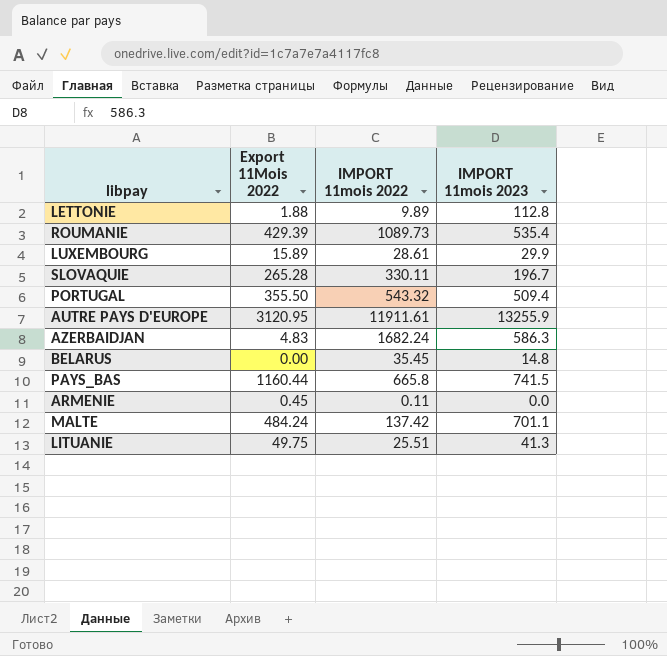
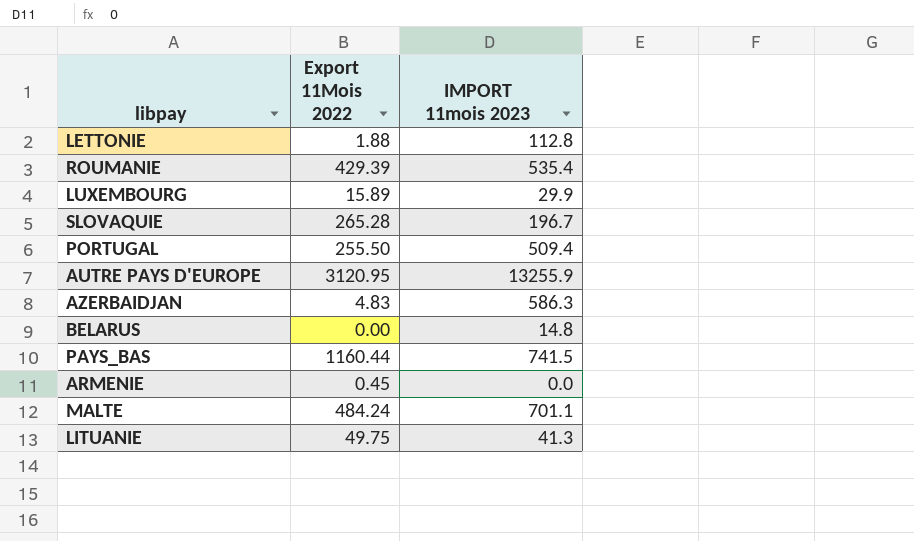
column IMPORT 11mois 2022 | position: 3 -> none
PORTUGAL | Export 11Mois 2022: 355.50 -> 255.50

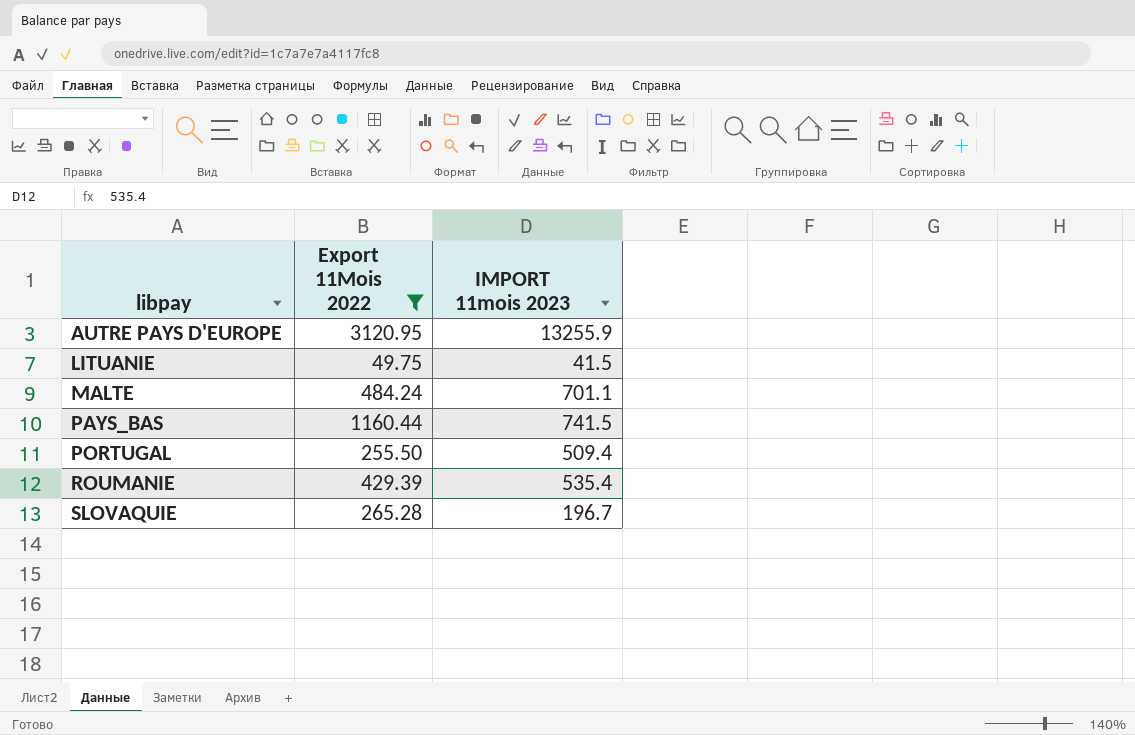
filter: none -> Export 11Mois 2022 >= 49.75
row order: none -> libpay ascending
LITUANIE | IMPORT 11mois 2023: 41.3 -> 41.5

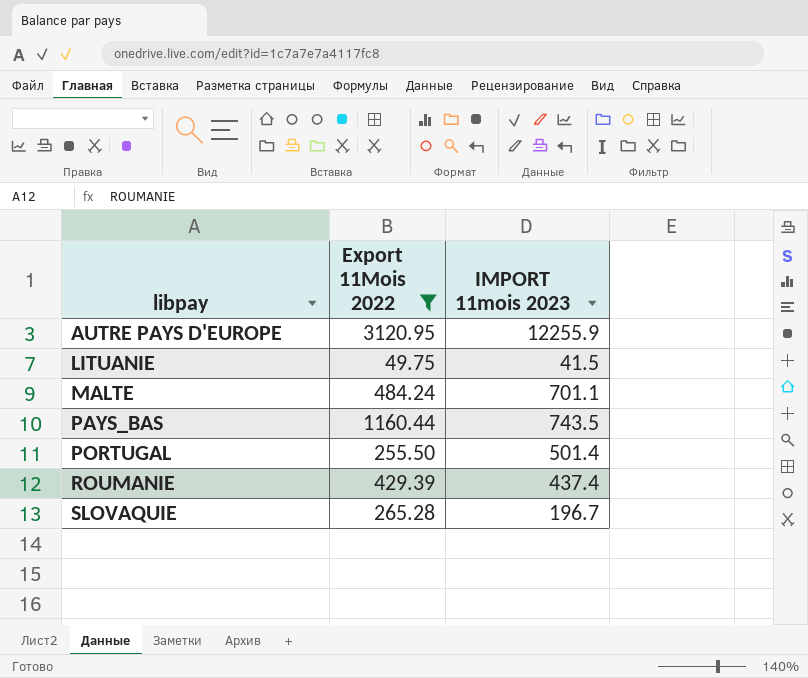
AUTRE PAYS D'EUROPE | IMPORT 11mois 2023: 13255.9 -> 12255.9
PAYS_BAS | IMPORT 11mois 2023: 741.5 -> 743.5
PORTUGAL | IMPORT 11mois 2023: 509.4 -> 501.4
ROUMANIE | IMPORT 11mois 2023: 535.4 -> 437.4

